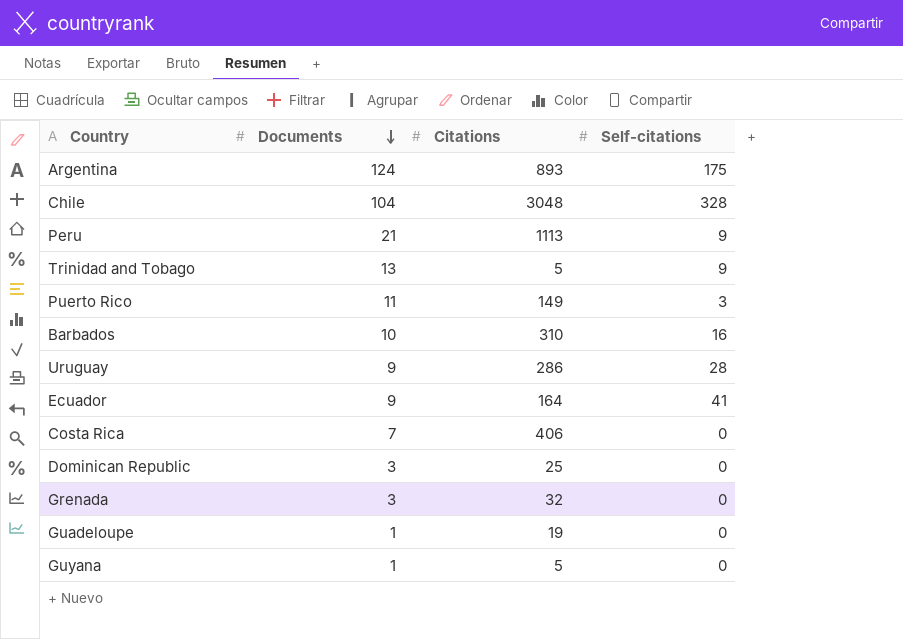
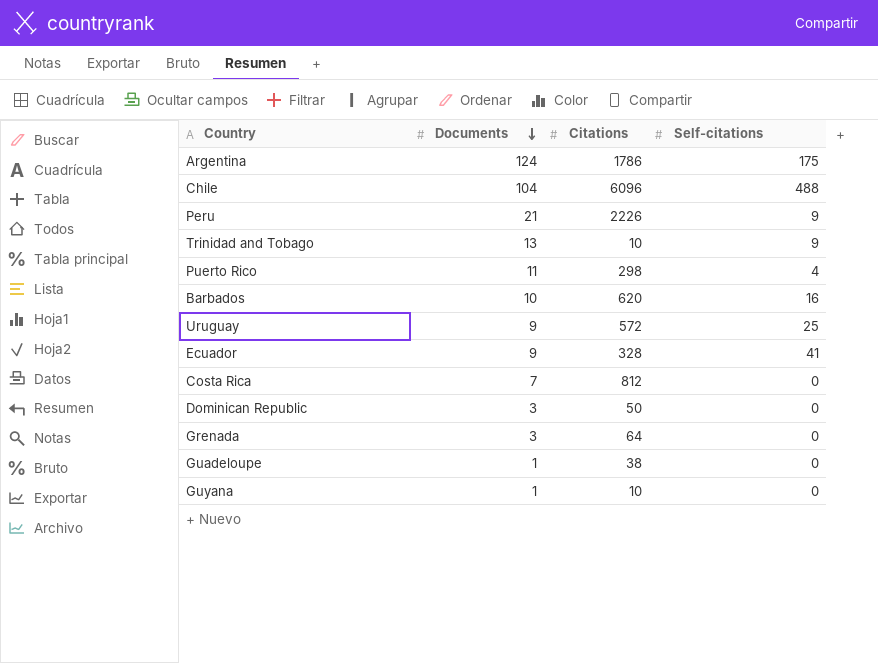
Argentina | Citations: 893 -> 1786
Chile | Citations: 3048 -> 6096
Chile | Self-citations: 328 -> 488
Peru | Citations: 1113 -> 2226
Trinidad and Tobago | Citations: 5 -> 10
Puerto Rico | Citations: 149 -> 298
Puerto Rico | Self-citations: 3 -> 4
Barbados | Citations: 310 -> 620
Uruguay | Citations: 286 -> 572
Uruguay | Self-citations: 28 -> 25
Ecuador | Citations: 164 -> 328
Costa Rica | Citations: 406 -> 812
Dominican Republic | Citations: 25 -> 50
Grenada | Citations: 32 -> 64
Guadeloupe | Citations: 19 -> 38
Guyana | Citations: 5 -> 10

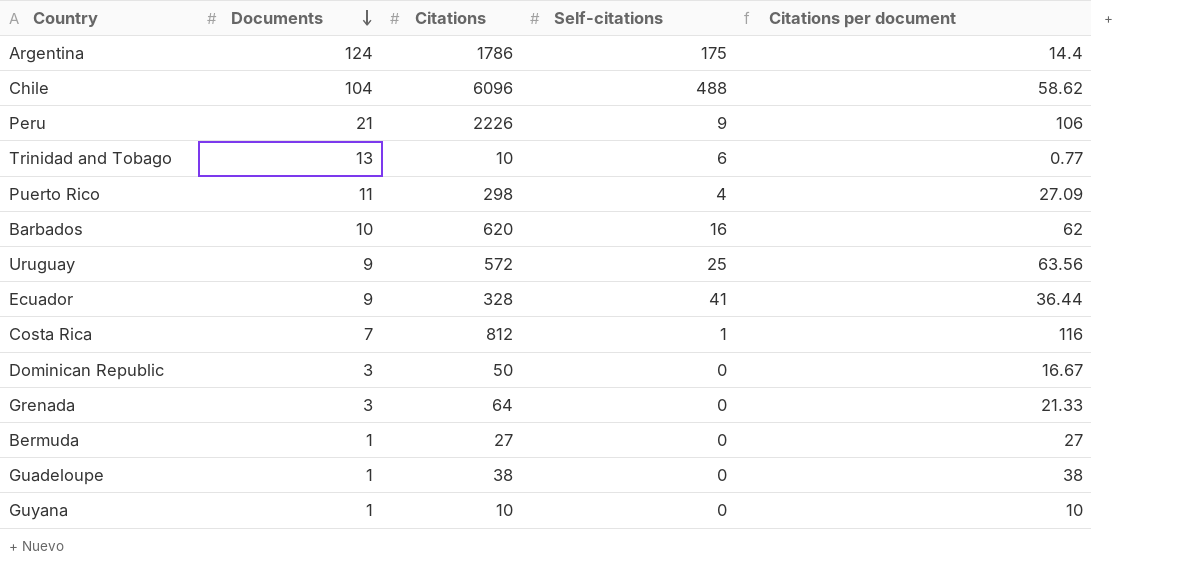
column Citations per document | formula: none -> [Citations] / [Documents]
Trinidad and Tobago | Self-citations: 9 -> 6
Costa Rica | Self-citations: 0 -> 1
row Bermuda: none -> 1 | 27 | 0 | 27

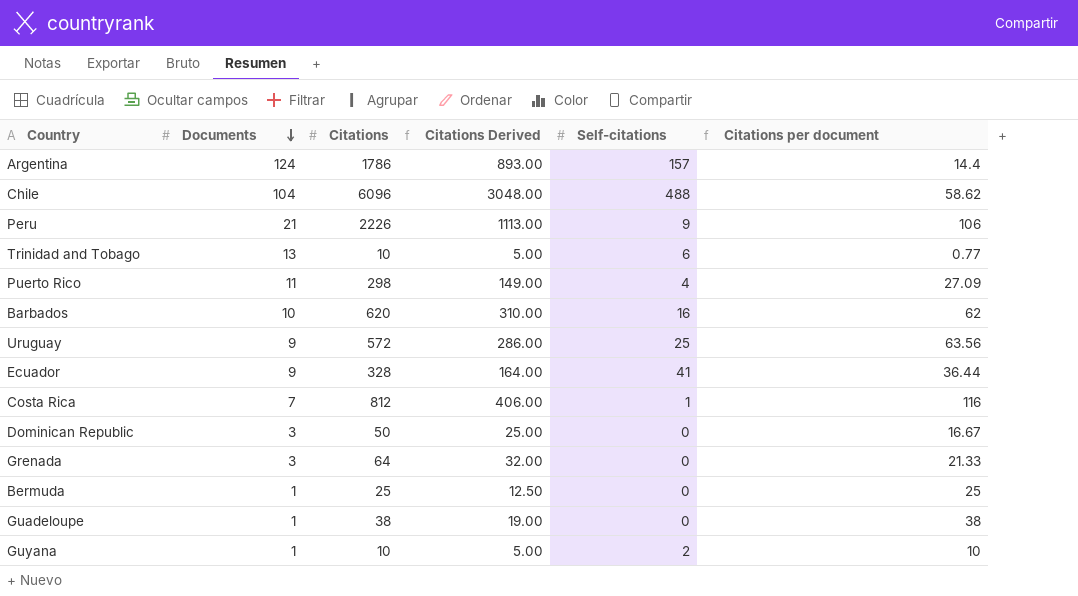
column Citations Derived | formula: none -> [Citations] * 0.5
Argentina | Self-citations: 175 -> 157
Bermuda | Citations: 27 -> 25
Bermuda | Citations per document: 27 -> 25
Guyana | Self-citations: 0 -> 2

